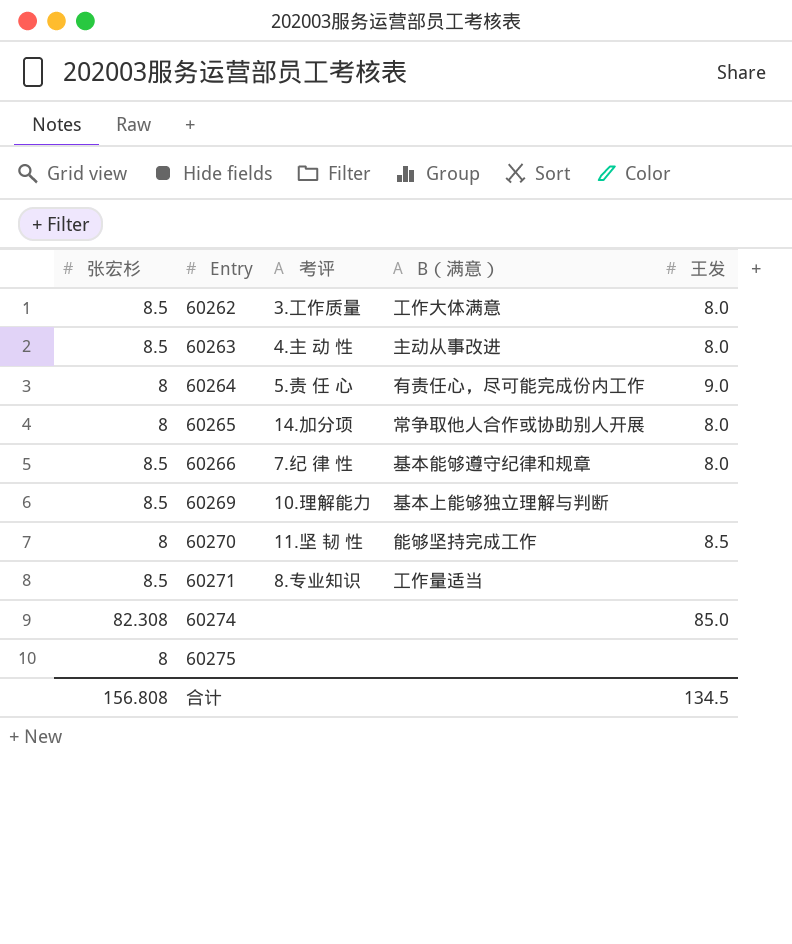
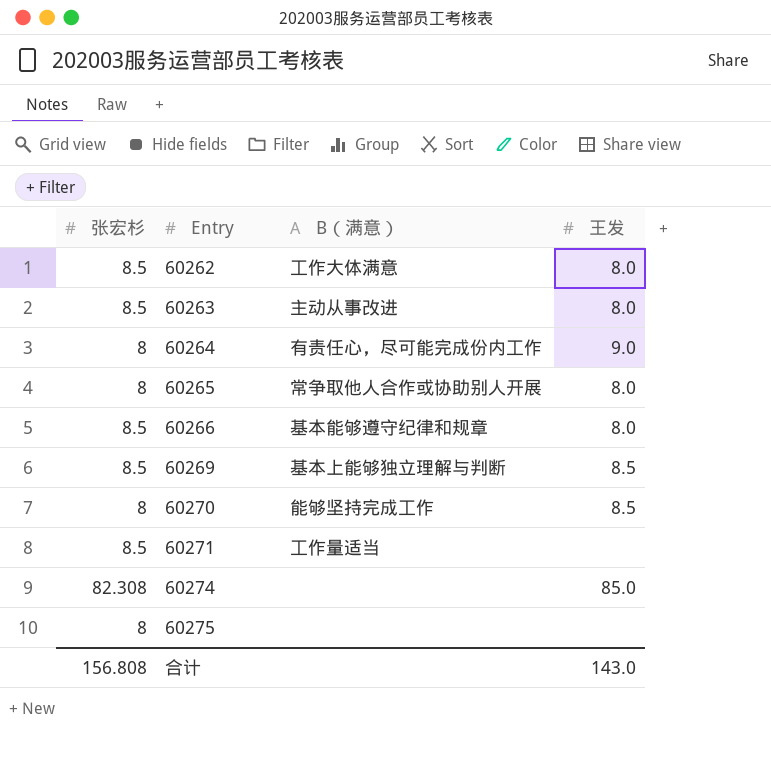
column 考评 | position: 3 -> none
60269 | 王发: none -> 8.5
合计 | 王发: 134.5 -> 143.0

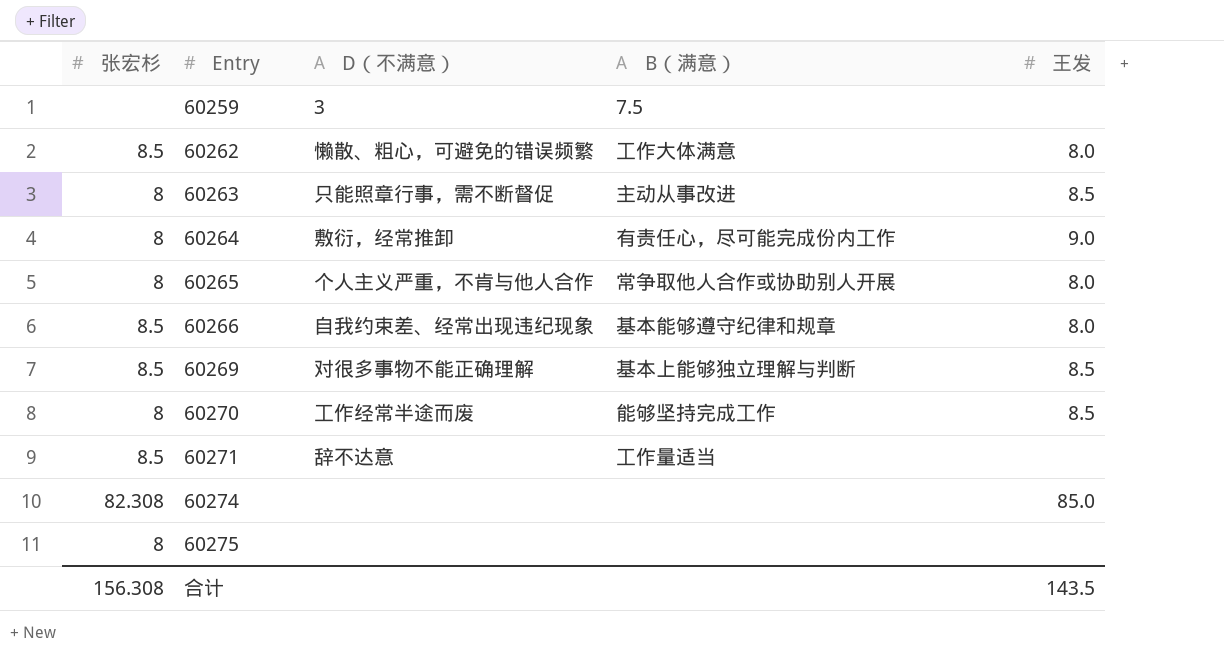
column D（不满意） | position: none -> 3
row 60259: none -> none | 3 | 7.5 | none
60263 | 张宏杉: 8.5 -> 8
60263 | 王发: 8.0 -> 8.5
合计 | 张宏杉: 156.808 -> 156.308
合计 | 王发: 143.0 -> 143.5

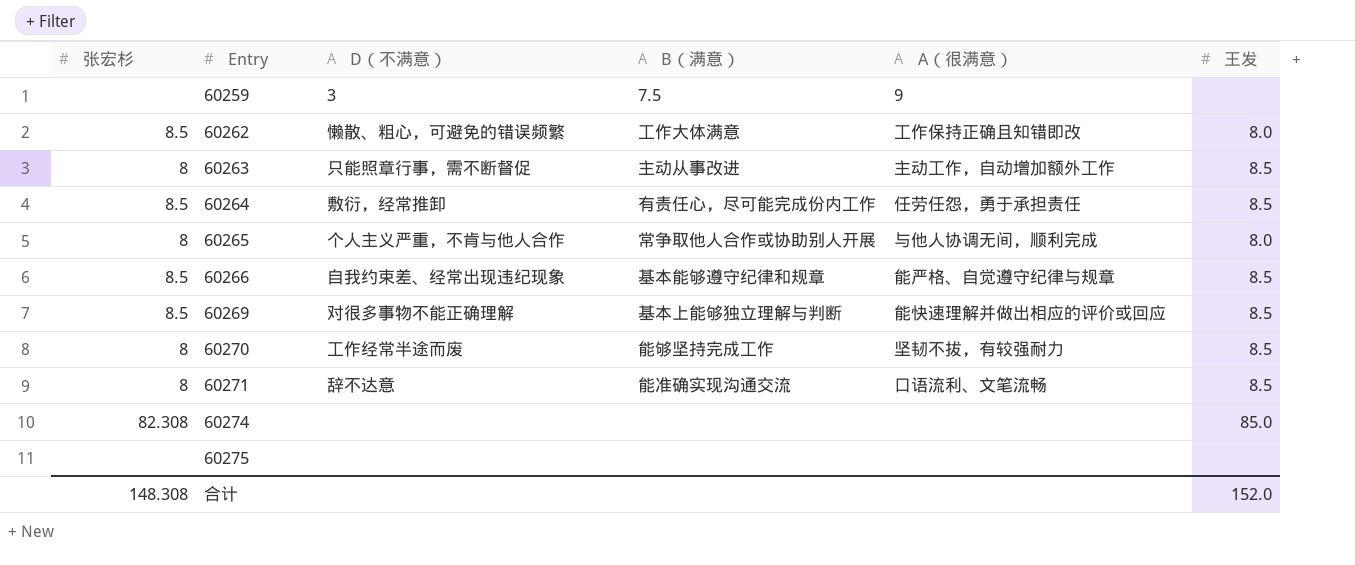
column A（很满意） | position: none -> 5
60264 | 张宏杉: 8 -> 8.5
60264 | 王发: 9.0 -> 8.5
60266 | 王发: 8.0 -> 8.5
60271 | 张宏杉: 8.5 -> 8
60271 | B（满意）: 工作量适当 -> 能准确实现沟通交流
60271 | 王发: none -> 8.5
60275 | 张宏杉: 8 -> none
合计 | 张宏杉: 156.308 -> 148.308
合计 | 王发: 143.5 -> 152.0

